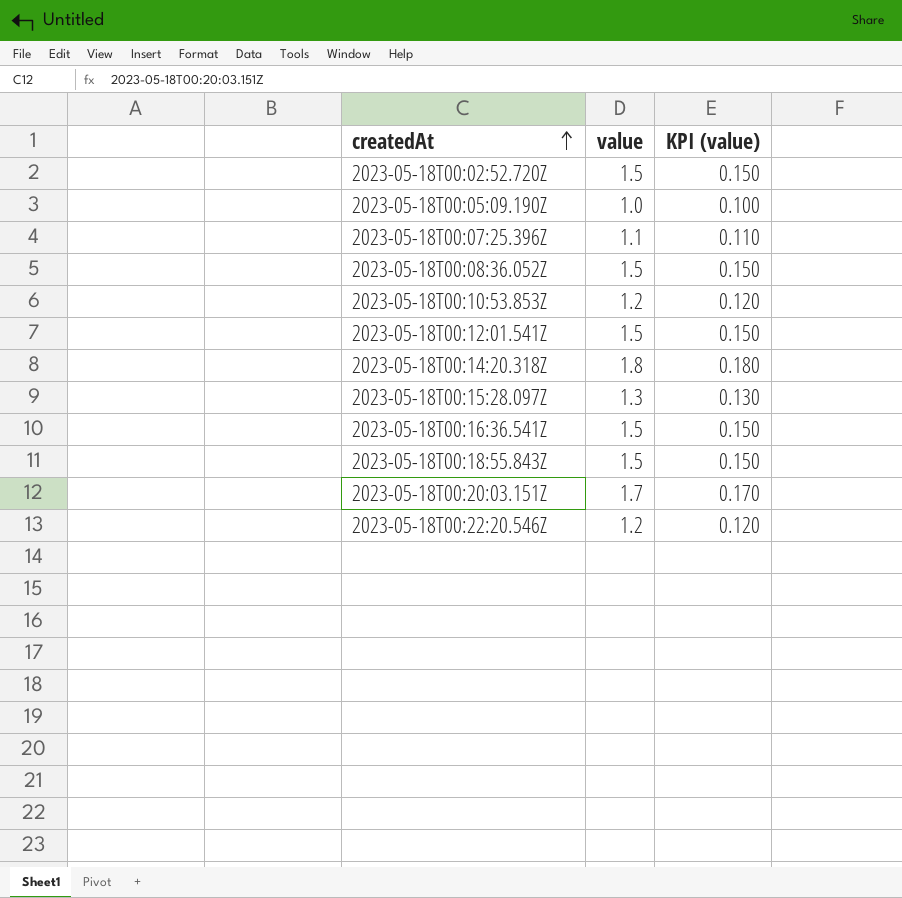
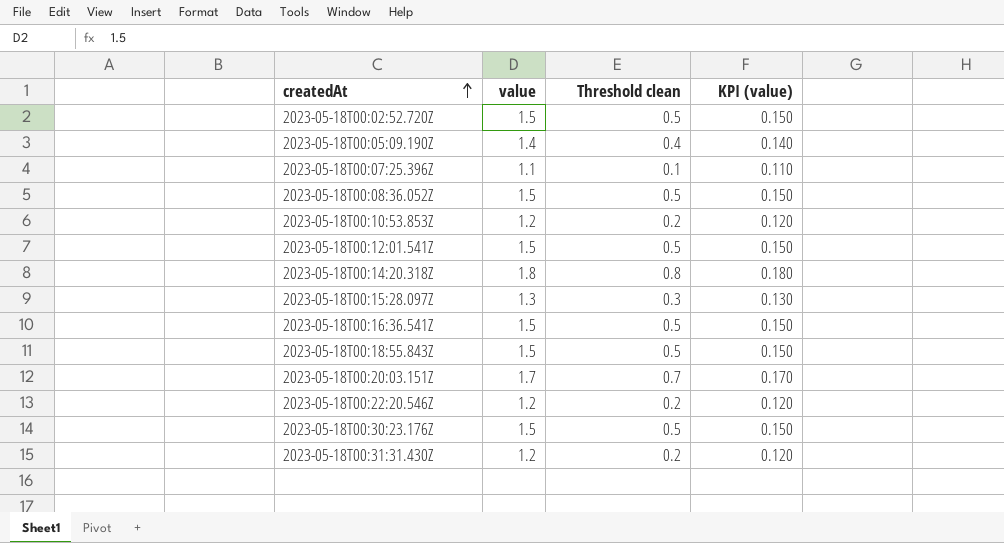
column Threshold clean | formula: none -> [value] - 1
2023-05-18T00:05:09.190Z | value: 1.0 -> 1.4
2023-05-18T00:05:09.190Z | KPI (value): 0.100 -> 0.140
row 2023-05-18T00:30:23.176Z: none -> 1.5 | 0.5 | 0.150
row 2023-05-18T00:31:31.430Z: none -> 1.2 | 0.2 | 0.120

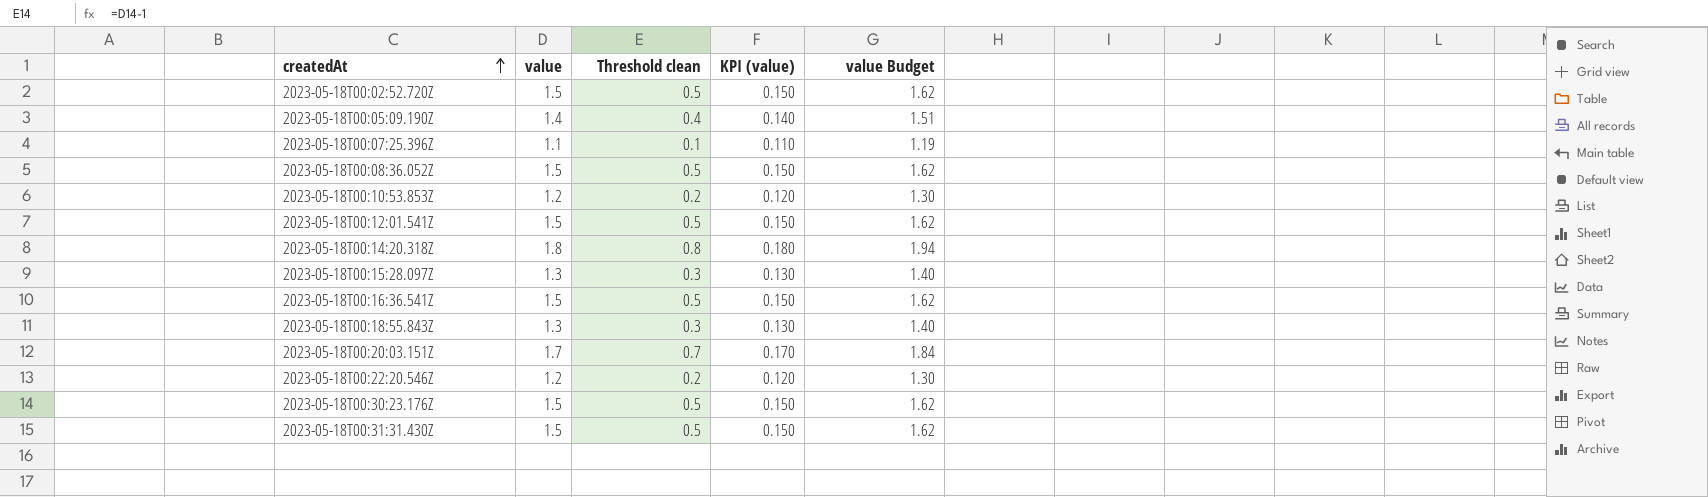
column value Budget | formula: none -> [value] * 1.08
2023-05-18T00:18:55.843Z | value: 1.5 -> 1.3
2023-05-18T00:18:55.843Z | Threshold clean: 0.5 -> 0.3
2023-05-18T00:18:55.843Z | KPI (value): 0.150 -> 0.130
2023-05-18T00:31:31.430Z | value: 1.2 -> 1.5
2023-05-18T00:31:31.430Z | Threshold clean: 0.2 -> 0.5
2023-05-18T00:31:31.430Z | KPI (value): 0.120 -> 0.150

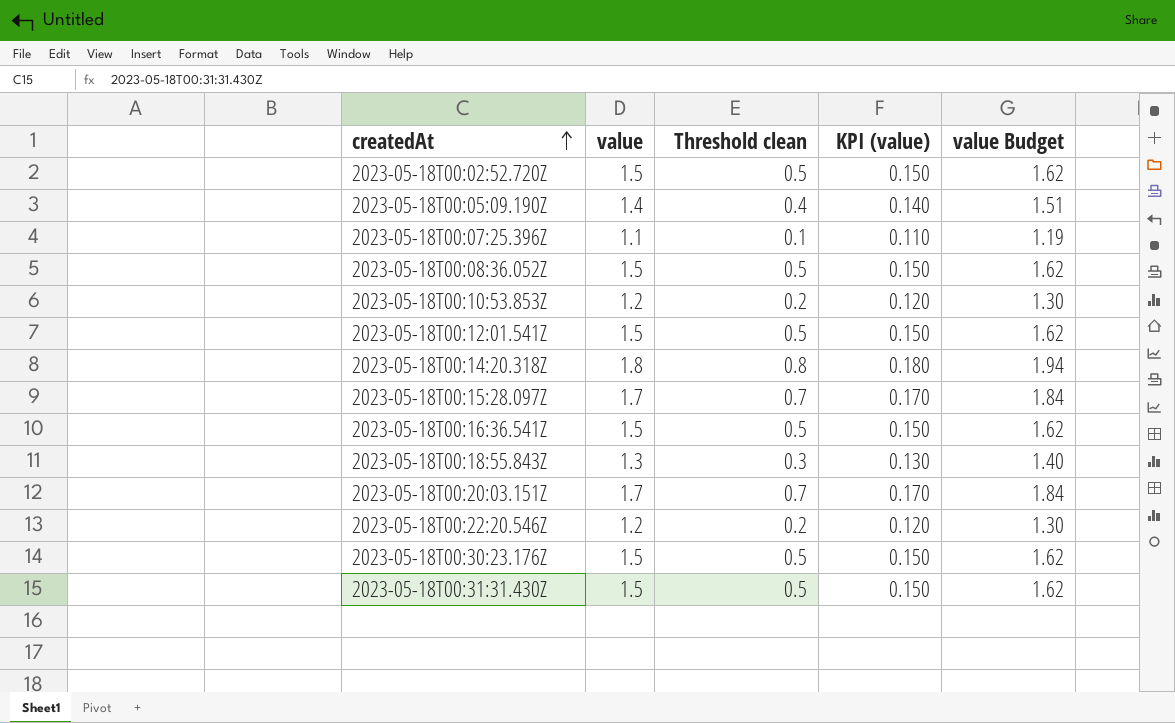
2023-05-18T00:15:28.097Z | value: 1.3 -> 1.7
2023-05-18T00:15:28.097Z | Threshold clean: 0.3 -> 0.7
2023-05-18T00:15:28.097Z | KPI (value): 0.130 -> 0.170
2023-05-18T00:15:28.097Z | value Budget: 1.40 -> 1.84

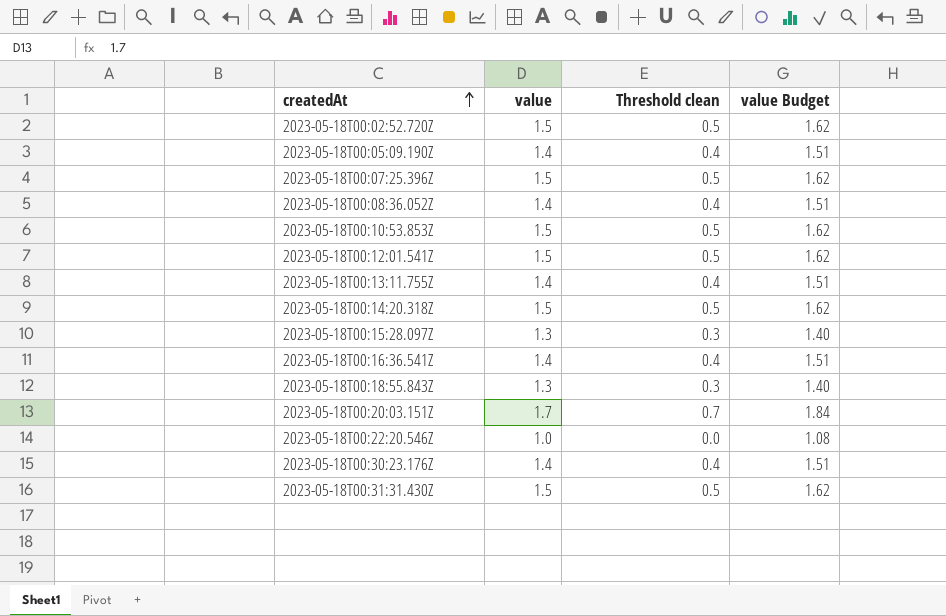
column KPI (value) | formula: [value] * 0.1 -> none
2023-05-18T00:07:25.396Z | value: 1.1 -> 1.5
2023-05-18T00:07:25.396Z | Threshold clean: 0.1 -> 0.5
2023-05-18T00:07:25.396Z | value Budget: 1.19 -> 1.62
2023-05-18T00:08:36.052Z | value: 1.5 -> 1.4
2023-05-18T00:08:36.052Z | Threshold clean: 0.5 -> 0.4
2023-05-18T00:08:36.052Z | value Budget: 1.62 -> 1.51
2023-05-18T00:10:53.853Z | value: 1.2 -> 1.5
2023-05-18T00:10:53.853Z | Threshold clean: 0.2 -> 0.5
2023-05-18T00:10:53.853Z | value Budget: 1.30 -> 1.62
row 2023-05-18T00:13:11.755Z: none -> 1.4 | 0.4 | 1.51
2023-05-18T00:14:20.318Z | value: 1.8 -> 1.5
2023-05-18T00:14:20.318Z | Threshold clean: 0.8 -> 0.5
2023-05-18T00:14:20.318Z | value Budget: 1.94 -> 1.62
2023-05-18T00:15:28.097Z | value: 1.7 -> 1.3
2023-05-18T00:15:28.097Z | Threshold clean: 0.7 -> 0.3
2023-05-18T00:15:28.097Z | value Budget: 1.84 -> 1.40
2023-05-18T00:16:36.541Z | value: 1.5 -> 1.4
2023-05-18T00:16:36.541Z | Threshold clean: 0.5 -> 0.4
2023-05-18T00:16:36.541Z | value Budget: 1.62 -> 1.51
2023-05-18T00:22:20.546Z | value: 1.2 -> 1.0
2023-05-18T00:22:20.546Z | Threshold clean: 0.2 -> 0.0
2023-05-18T00:22:20.546Z | value Budget: 1.30 -> 1.08
2023-05-18T00:30:23.176Z | value: 1.5 -> 1.4
2023-05-18T00:30:23.176Z | Threshold clean: 0.5 -> 0.4
2023-05-18T00:30:23.176Z | value Budget: 1.62 -> 1.51

